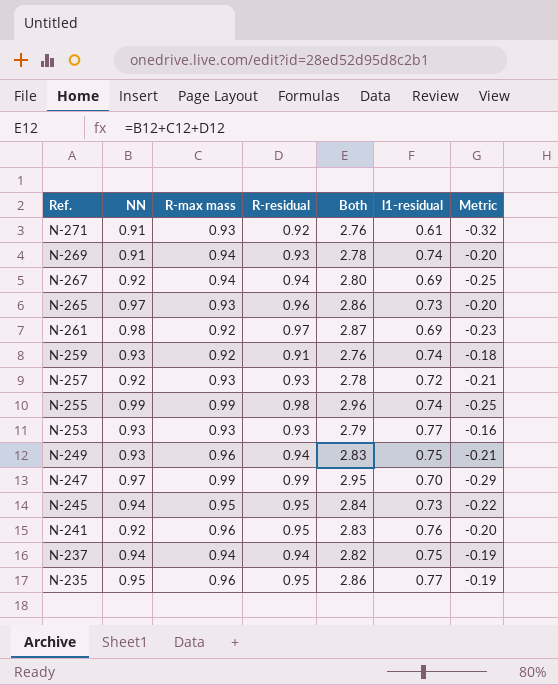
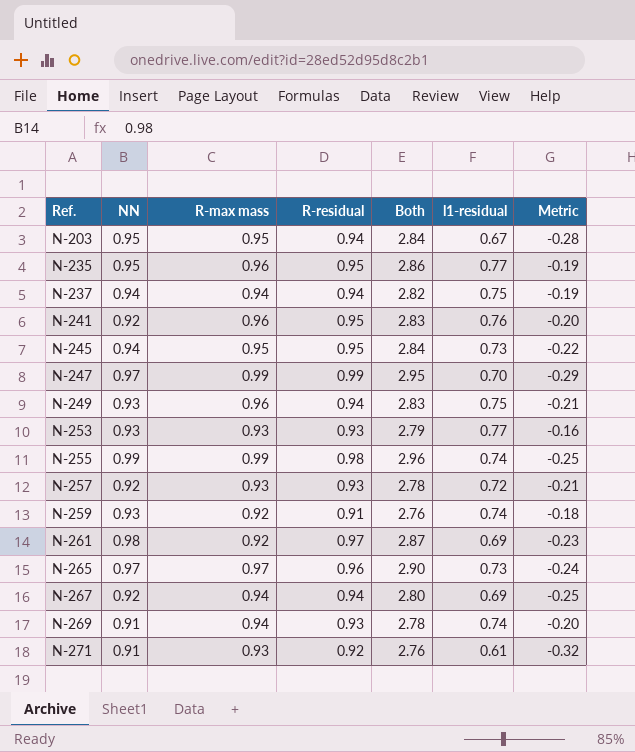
row order: Ref. descending -> Ref. ascending
row N-203: none -> 0.95 | 0.95 | 0.94 | 2.84 | 0.67 | -0.28
N-265 | R-max mass: 0.93 -> 0.97
N-265 | Both: 2.86 -> 2.90
N-265 | Metric: -0.20 -> -0.24

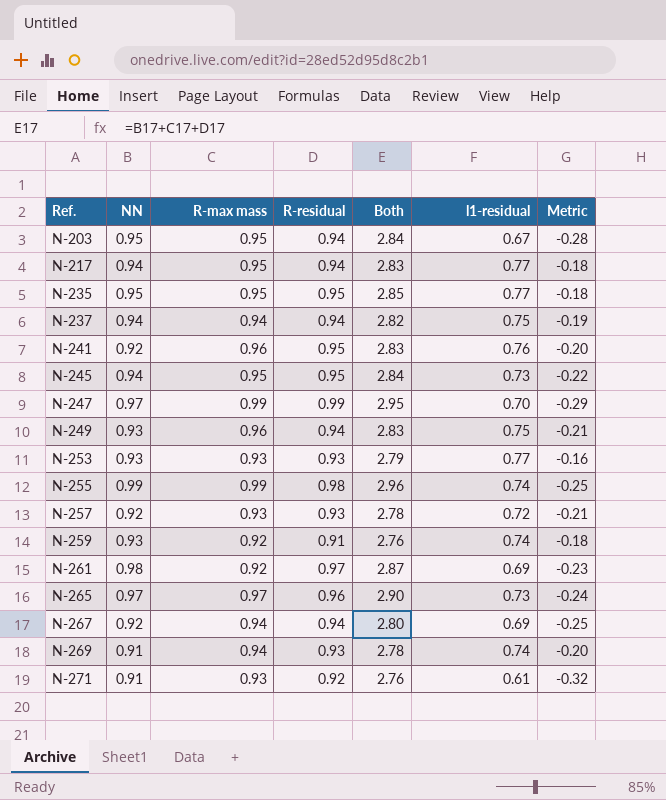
row N-217: none -> 0.94 | 0.95 | 0.94 | 2.83 | 0.77 | -0.18
N-235 | R-max mass: 0.96 -> 0.95
N-235 | Both: 2.86 -> 2.85
N-235 | Metric: -0.19 -> -0.18

